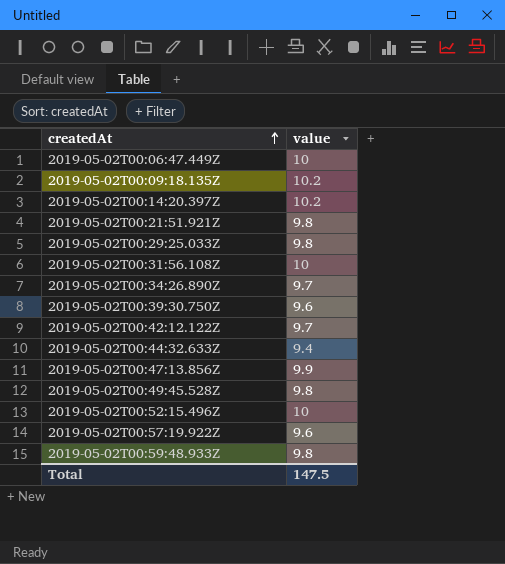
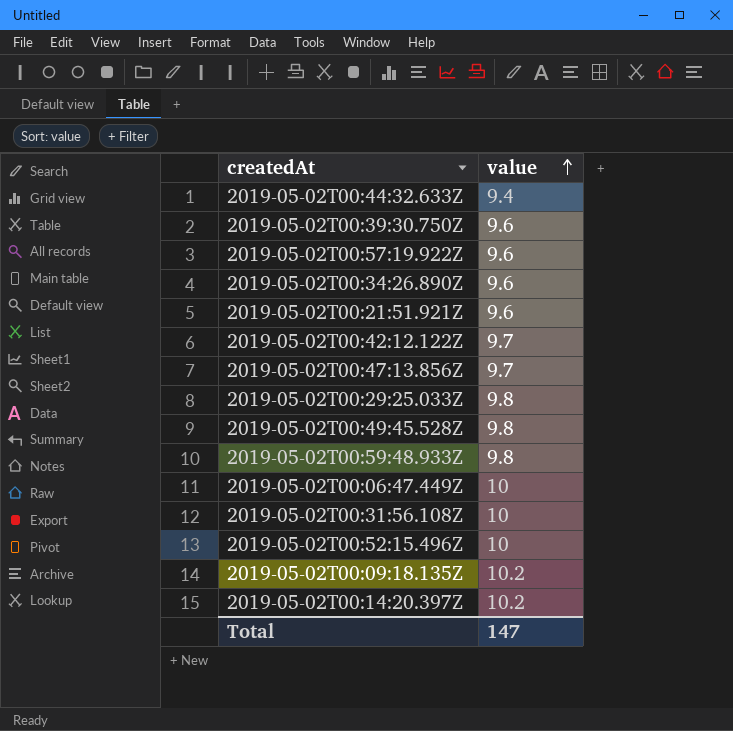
row order: createdAt ascending -> value ascending
2019-05-02T00:34:26.890Z | value: 9.7 -> 9.6
2019-05-02T00:21:51.921Z | value: 9.8 -> 9.6
2019-05-02T00:47:13.856Z | value: 9.9 -> 9.7
Total | value: 147.5 -> 147

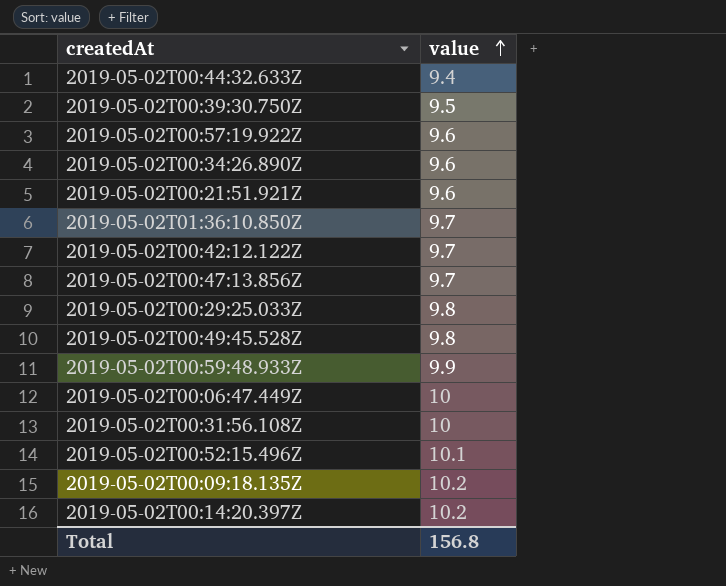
2019-05-02T00:39:30.750Z | value: 9.6 -> 9.5
row 2019-05-02T01:36:10.850Z: none -> 9.7
2019-05-02T00:59:48.933Z | value: 9.8 -> 9.9
2019-05-02T00:52:15.496Z | value: 10 -> 10.1
Total | value: 147 -> 156.8

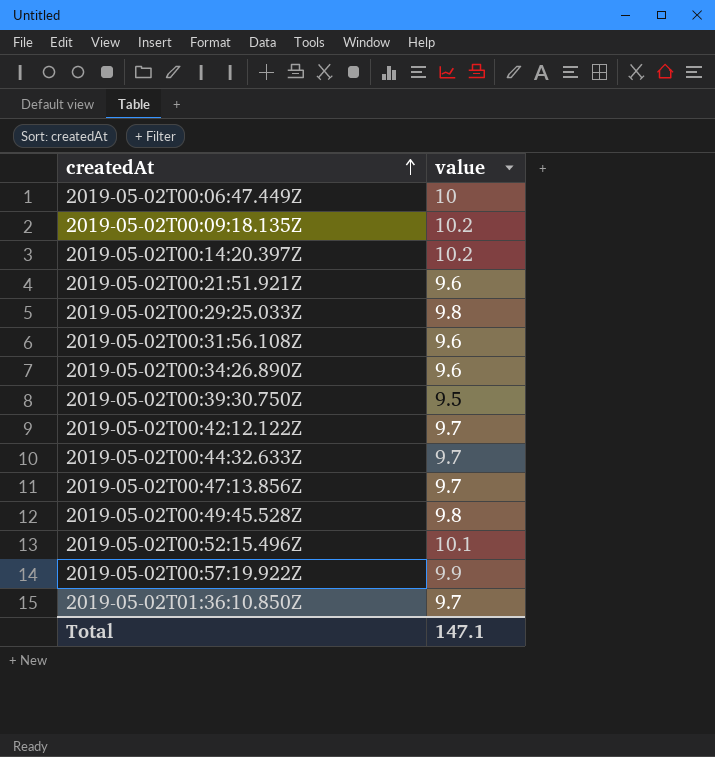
row order: value ascending -> createdAt ascending
row 2019-05-02T00:59:48.933Z: 9.9 -> none
2019-05-02T00:31:56.108Z | value: 10 -> 9.6
2019-05-02T00:44:32.633Z | value: 9.4 -> 9.7
2019-05-02T00:57:19.922Z | value: 9.6 -> 9.9
Total | value: 156.8 -> 147.1

